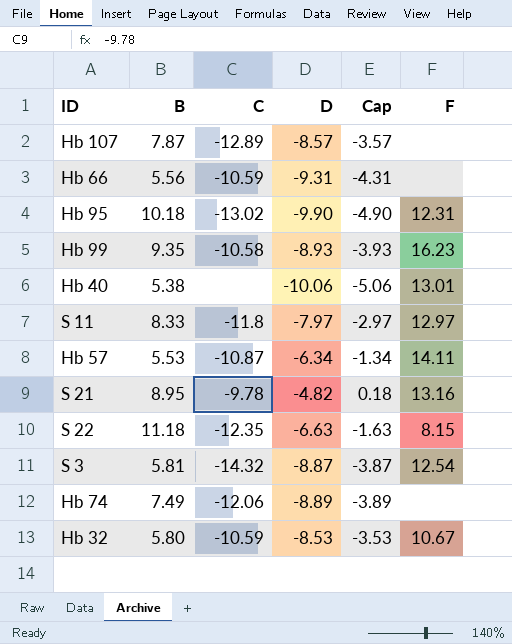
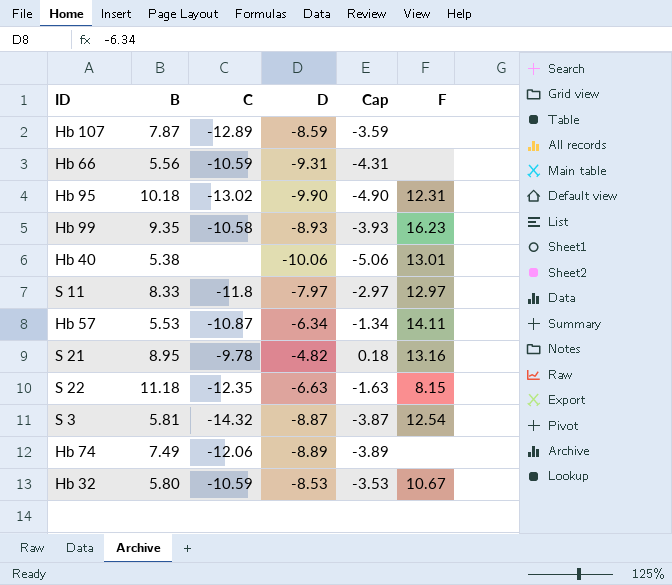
Hb 107 | D: -8.57 -> -8.59
Hb 107 | Cap: -3.57 -> -3.59

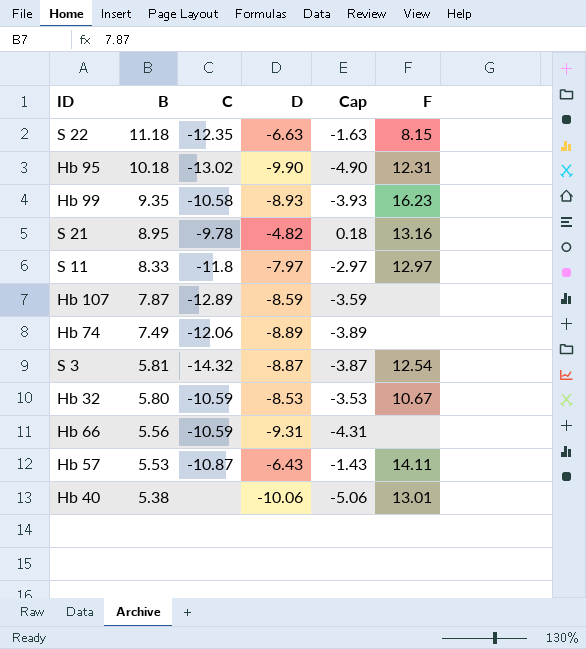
row order: none -> B descending
Hb 57 | D: -6.34 -> -6.43
Hb 57 | Cap: -1.34 -> -1.43

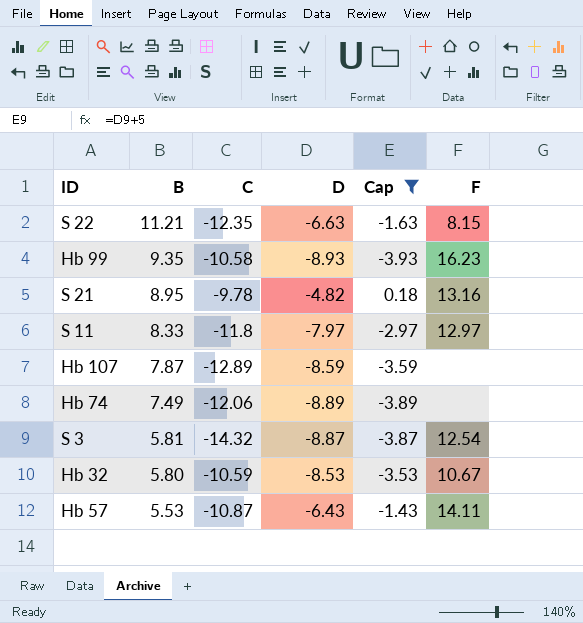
filter: none -> Cap >= -3.93
S 22 | B: 11.18 -> 11.21

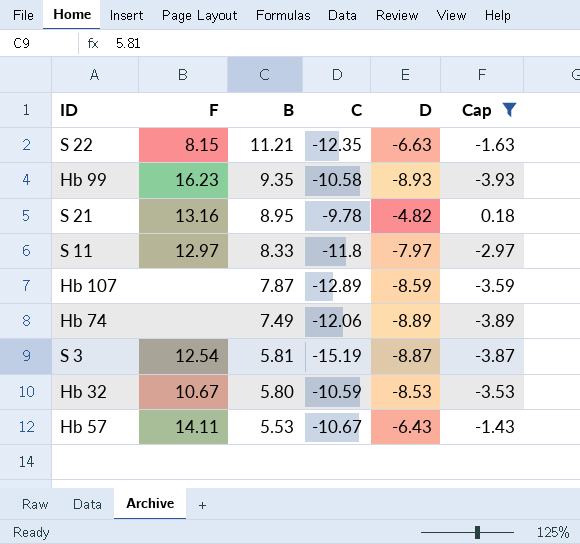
column F | position: 6 -> 2
S 3 | C: -14.32 -> -15.19
Hb 57 | C: -10.87 -> -10.67

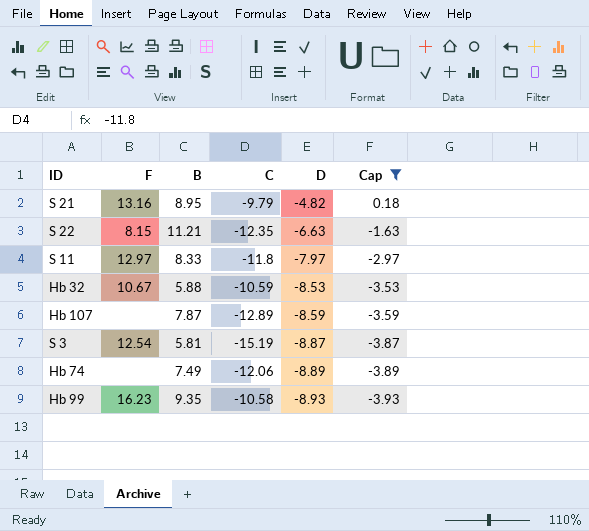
row order: B descending -> D descending
row Hb 57: 14.11 | 5.53 | -10.67 | -6.43 | -1.43 -> none
S 21 | C: -9.78 -> -9.79
Hb 32 | B: 5.80 -> 5.88

